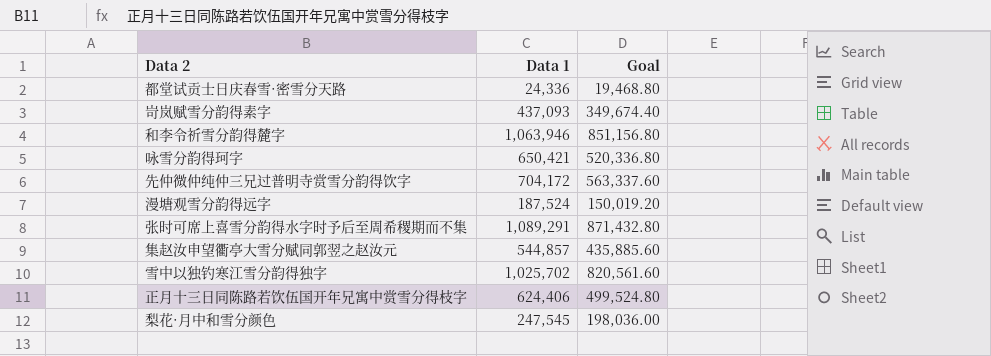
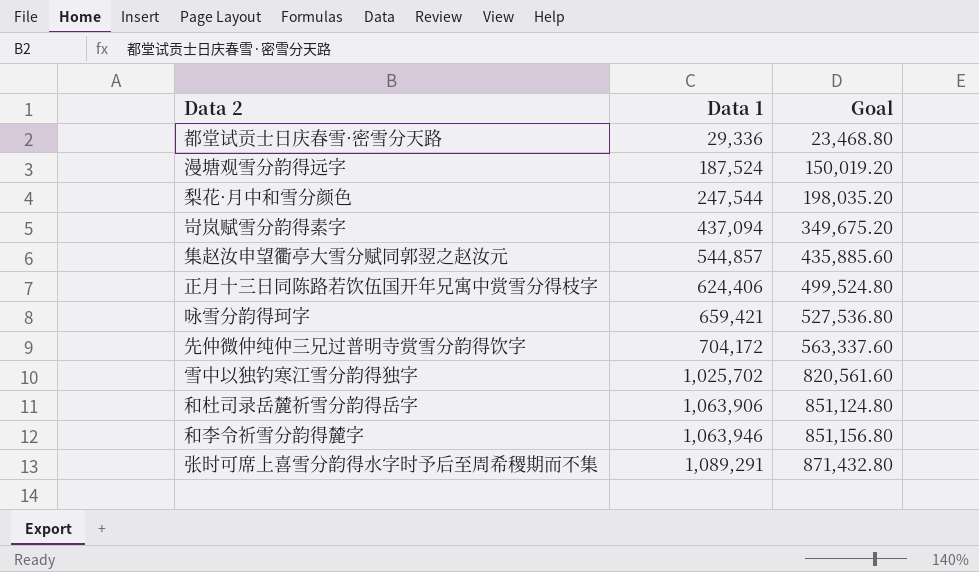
row order: none -> Data 1 ascending
都堂试贡士日庆春雪·密雪分天路 | Data 1: 24,336 -> 29,336
都堂试贡士日庆春雪·密雪分天路 | Goal: 19,468.80 -> 23,468.80
梨花·月中和雪分颜色 | Data 1: 247,545 -> 247,544
梨花·月中和雪分颜色 | Goal: 198,036.00 -> 198,035.20
岢岚赋雪分韵得素字 | Data 1: 437,093 -> 437,094
岢岚赋雪分韵得素字 | Goal: 349,674.40 -> 349,675.20
咏雪分韵得珂字 | Data 1: 650,421 -> 659,421
咏雪分韵得珂字 | Goal: 520,336.80 -> 527,536.80
row 和杜司录岳麓祈雪分韵得岳字: none -> 1,063,906 | 851,124.80

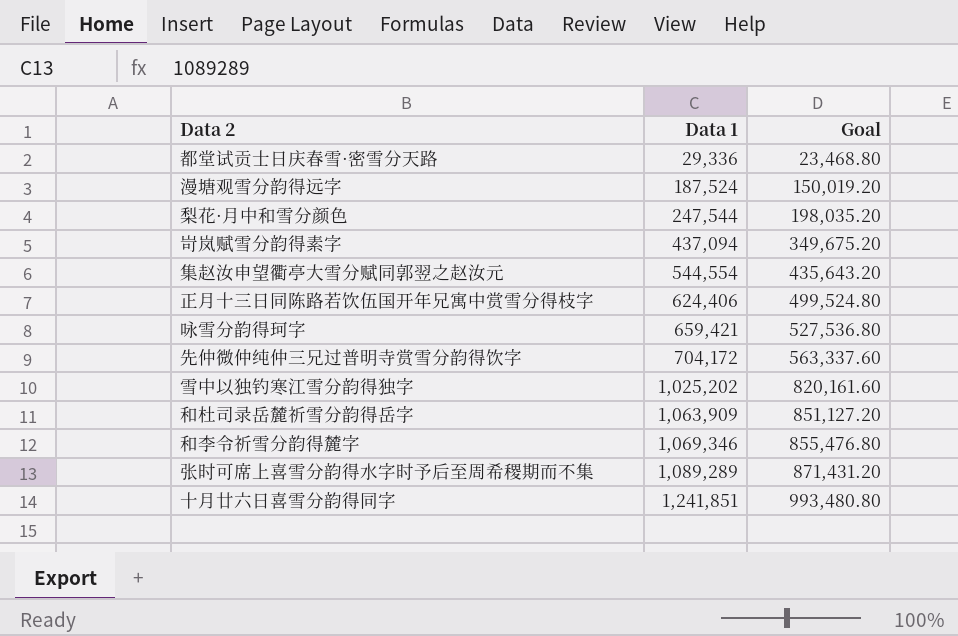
集赵汝申望衢亭大雪分赋同郭翌之赵汝元 | Data 1: 544,857 -> 544,554
集赵汝申望衢亭大雪分赋同郭翌之赵汝元 | Goal: 435,885.60 -> 435,643.20
雪中以独钓寒江雪分韵得独字 | Data 1: 1,025,702 -> 1,025,202
雪中以独钓寒江雪分韵得独字 | Goal: 820,561.60 -> 820,161.60
和杜司录岳麓祈雪分韵得岳字 | Data 1: 1,063,906 -> 1,063,909
和杜司录岳麓祈雪分韵得岳字 | Goal: 851,124.80 -> 851,127.20
和李令祈雪分韵得麓字 | Data 1: 1,063,946 -> 1,069,346
和李令祈雪分韵得麓字 | Goal: 851,156.80 -> 855,476.80
张时可席上喜雪分韵得水字时予后至周希稷期而不集 | Data 1: 1,089,291 -> 1,089,289
张时可席上喜雪分韵得水字时予后至周希稷期而不集 | Goal: 871,432.80 -> 871,431.20
row 十月廿六日喜雪分韵得同字: none -> 1,241,851 | 993,480.80

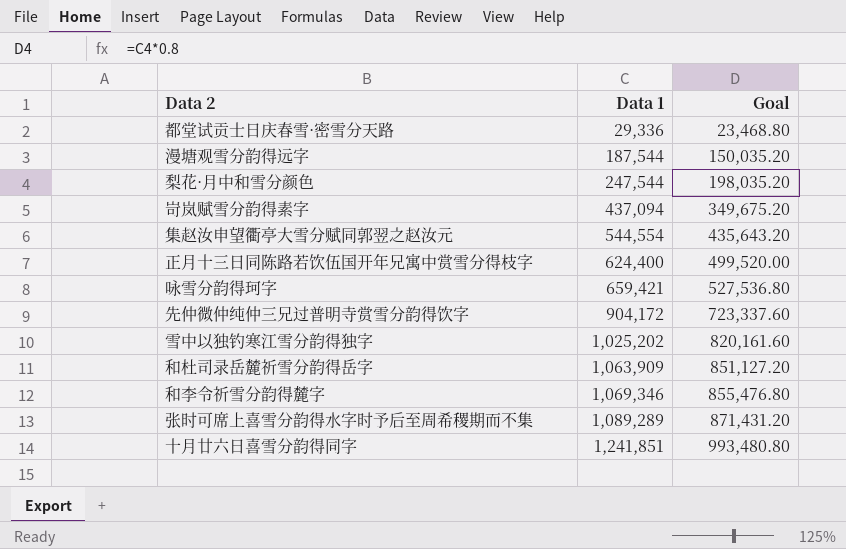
漫塘观雪分韵得远字 | Data 1: 187,524 -> 187,544
漫塘观雪分韵得远字 | Goal: 150,019.20 -> 150,035.20
正月十三日同陈路若饮伍国开年兄寓中赏雪分得枝字 | Data 1: 624,406 -> 624,400
正月十三日同陈路若饮伍国开年兄寓中赏雪分得枝字 | Goal: 499,524.80 -> 499,520.00
先仲微仲纯仲三兄过普明寺赏雪分韵得饮字 | Data 1: 704,172 -> 904,172
先仲微仲纯仲三兄过普明寺赏雪分韵得饮字 | Goal: 563,337.60 -> 723,337.60

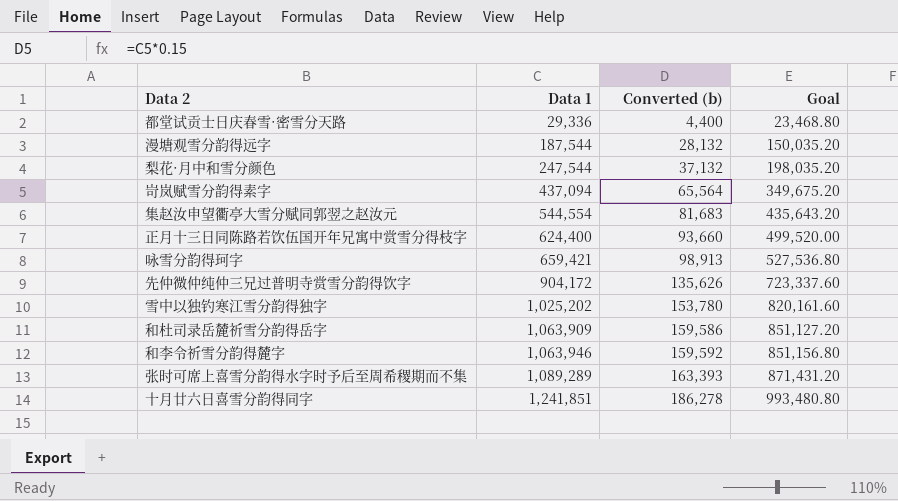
column Converted (b) | formula: none -> [Data 1] * 0.15
和李令祈雪分韵得麓字 | Data 1: 1,069,346 -> 1,063,946
和李令祈雪分韵得麓字 | Goal: 855,476.80 -> 851,156.80

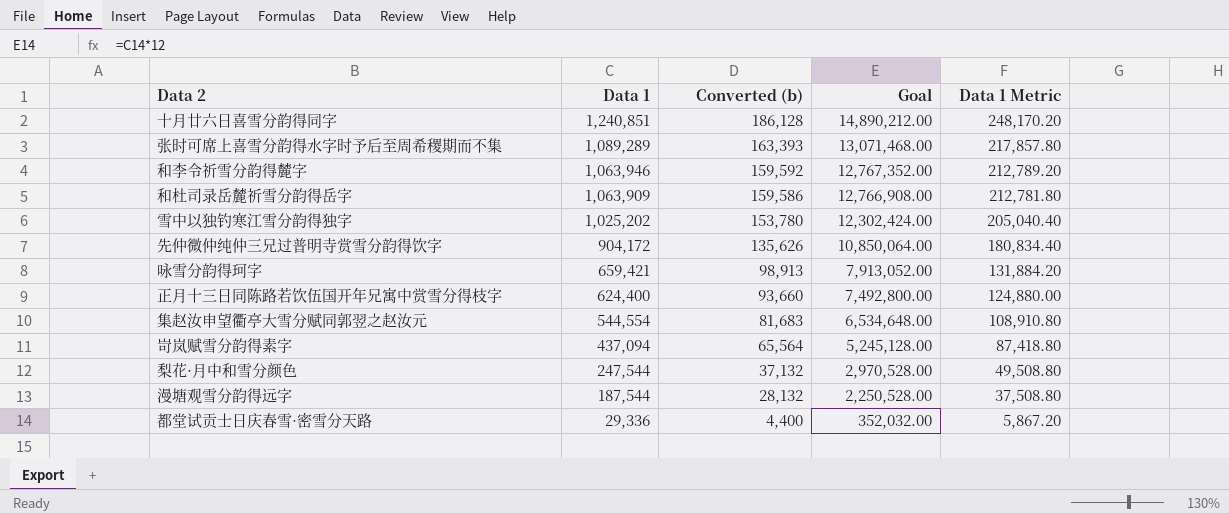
row order: Data 1 ascending -> Data 1 descending
column Goal | formula: [Data 1] * 0.8 -> [Data 1] * 12
column Data 1 Metric | formula: none -> [Data 1] * 0.2
十月廿六日喜雪分韵得同字 | Data 1: 1,241,851 -> 1,240,851
十月廿六日喜雪分韵得同字 | Converted (b): 186,278 -> 186,128

